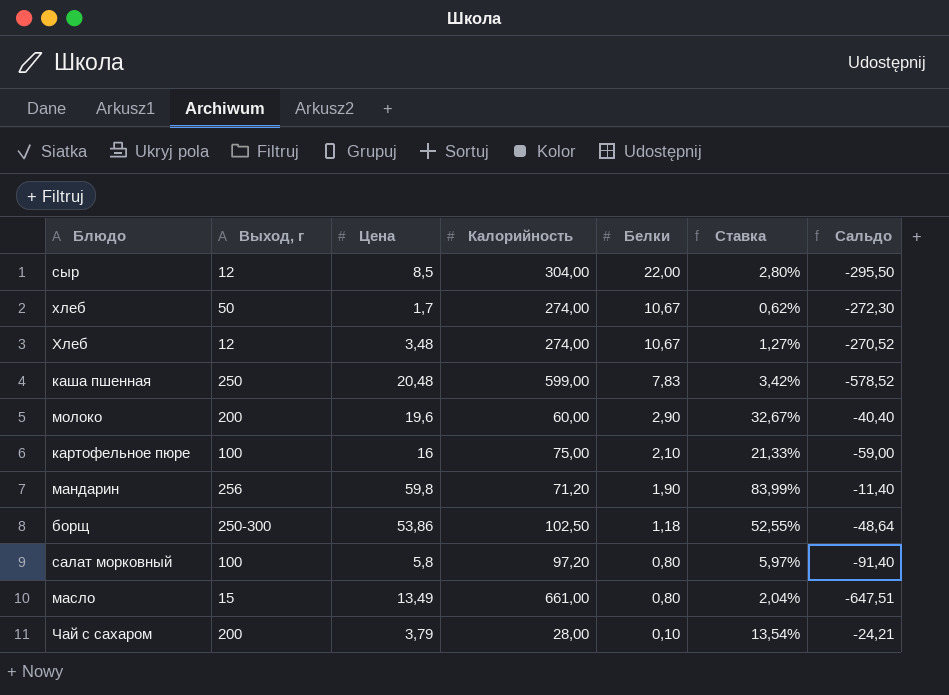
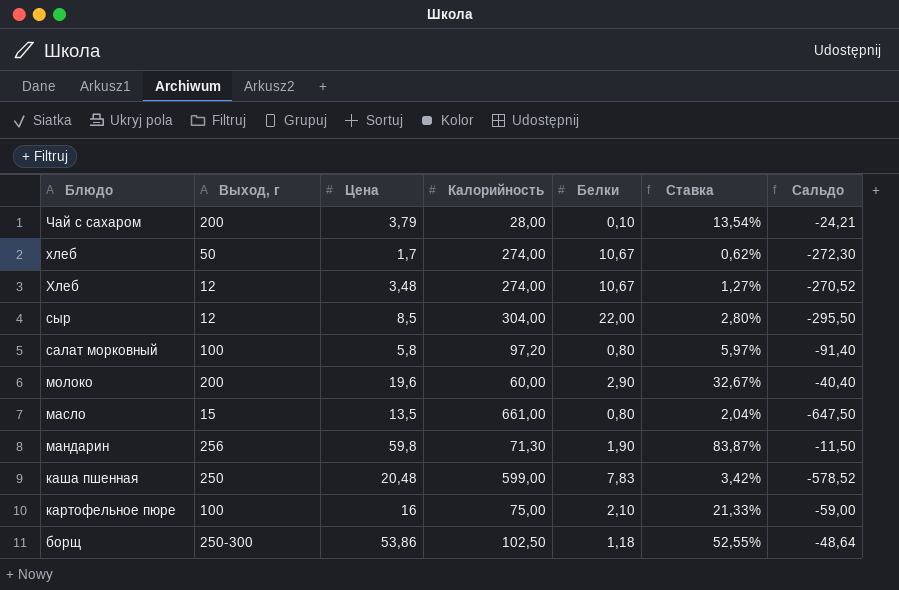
row order: Белки descending -> Блюдо descending
масло | Цена: 13,49 -> 13,5
масло | Сальдо: -647,51 -> -647,50
мандарин | Калорийность: 71,20 -> 71,30
мандарин | Ставка: 83,99% -> 83,87%
мандарин | Сальдо: -11,40 -> -11,50

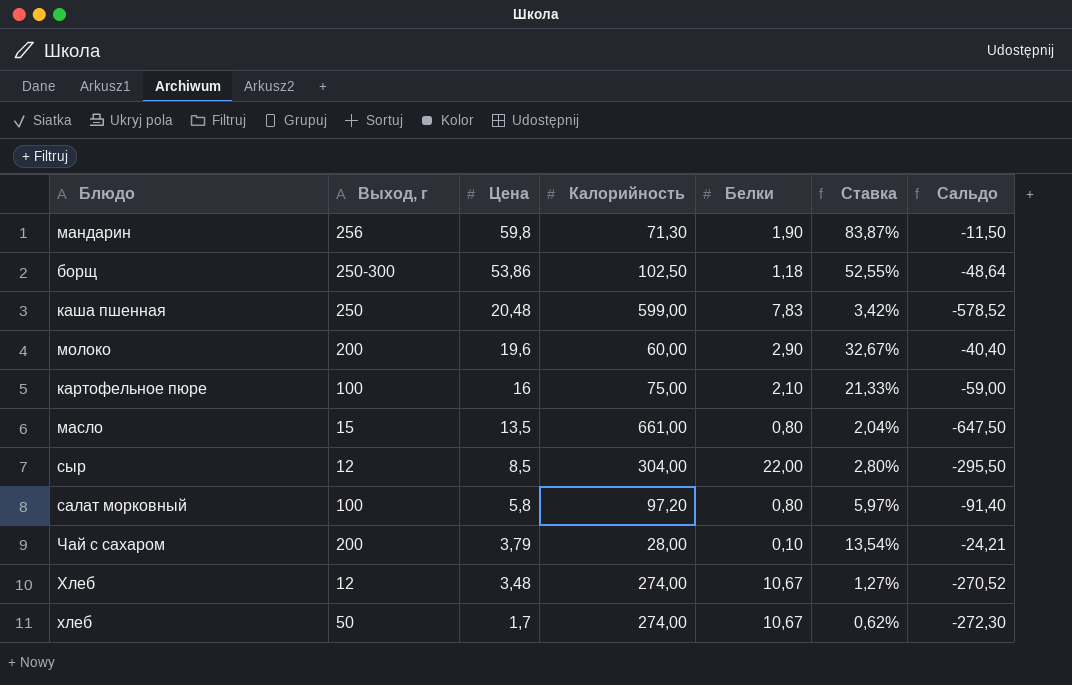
row order: Блюдо descending -> Цена descending

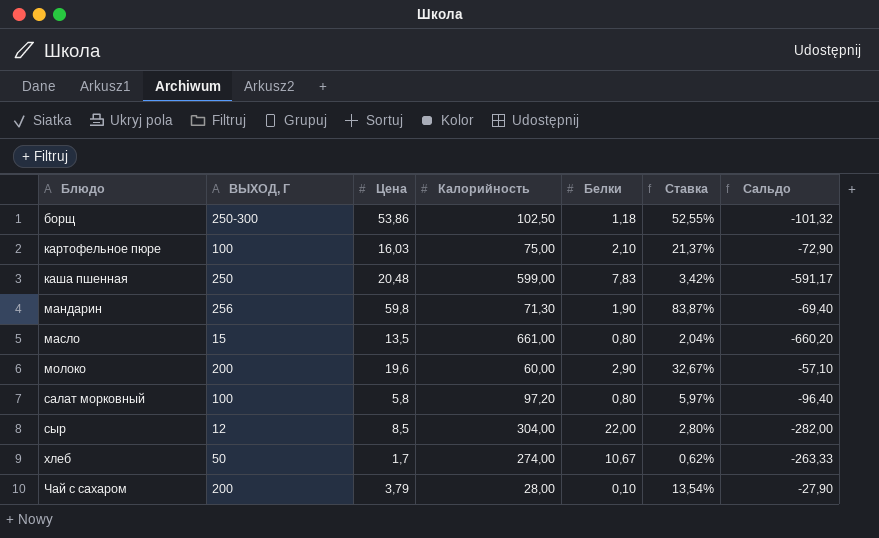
row order: Цена descending -> Блюдо ascending
column name: Выход, г -> ВЫХОД, Г
column Сальдо | formula: [Цена] - [Калорийность] -> [Белки] - [Калорийность]
row Хлеб: 12 | 3,48 | 274,00 | 10,67 | 1,27% | -270,52 -> none
картофельное пюре | Цена: 16 -> 16,03
картофельное пюре | Ставка: 21,33% -> 21,37%

